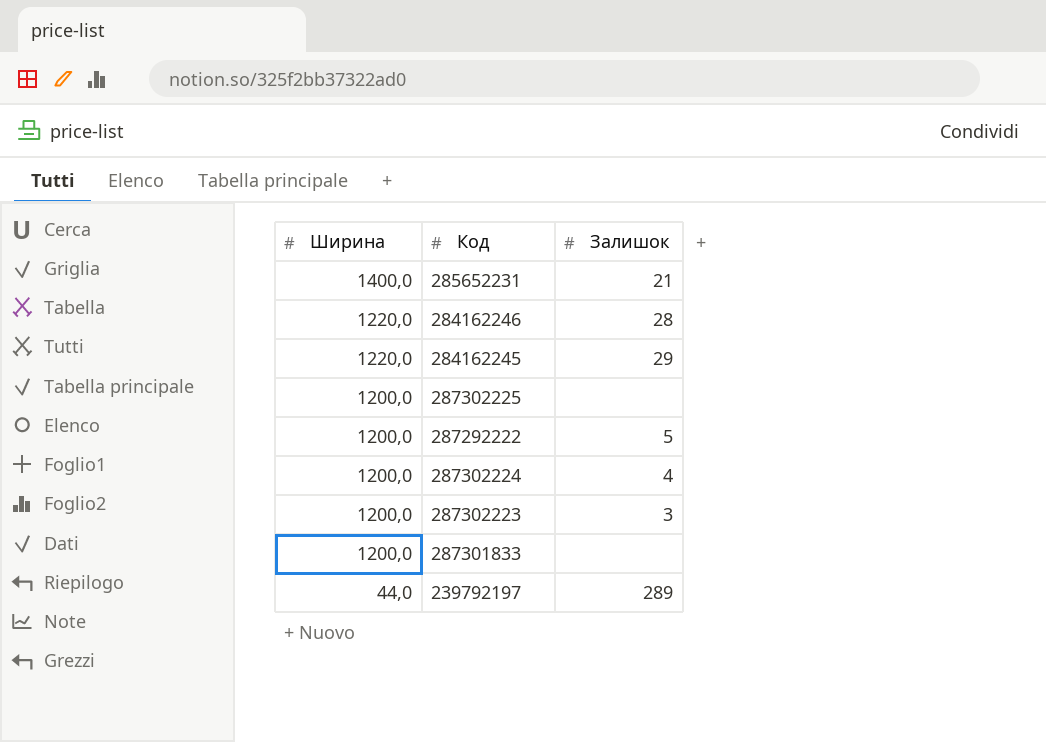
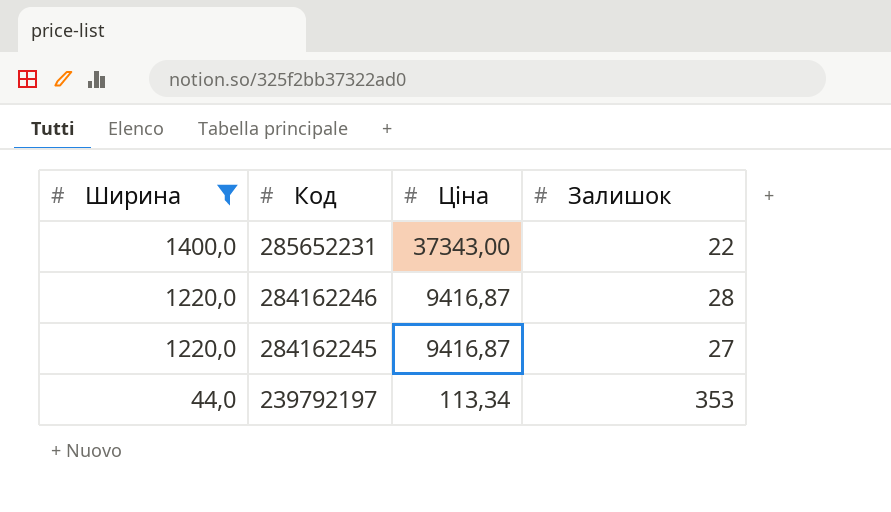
filter: none -> Ширина != 1200,0
column Ціна | position: none -> 3
285652231 | Залишок: 21 -> 22
284162245 | Залишок: 29 -> 27
239792197 | Залишок: 289 -> 353

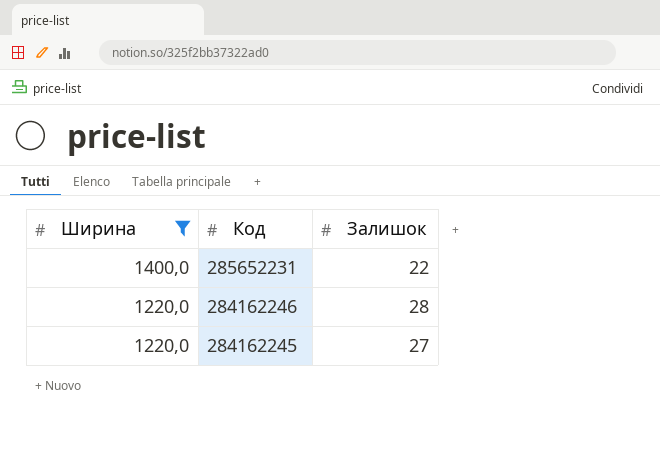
column Ціна | position: 3 -> none
row 239792197: 44,0 | 113,34 | 353 -> none

